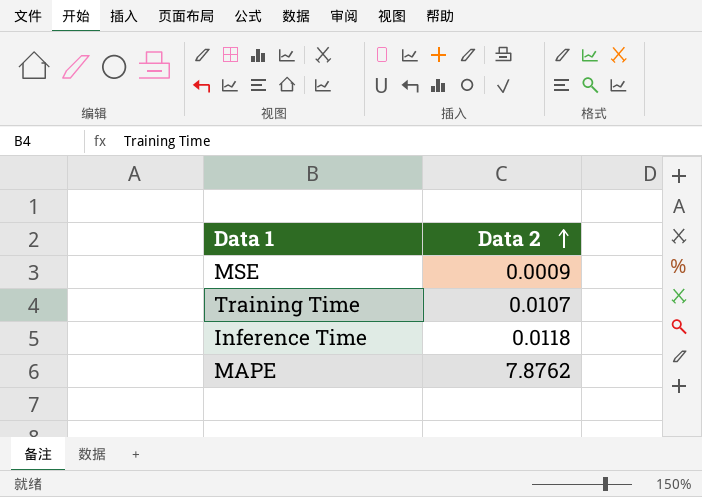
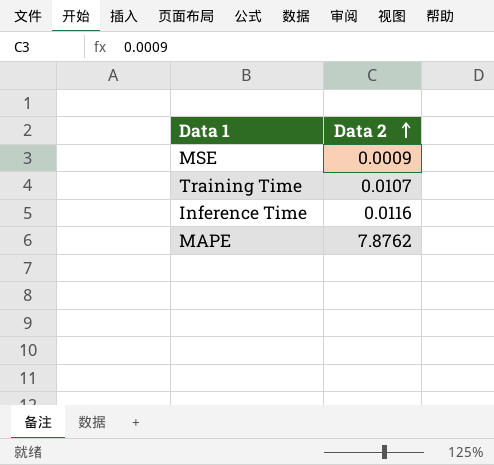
Inference Time | Data 2: 0.0118 -> 0.0116

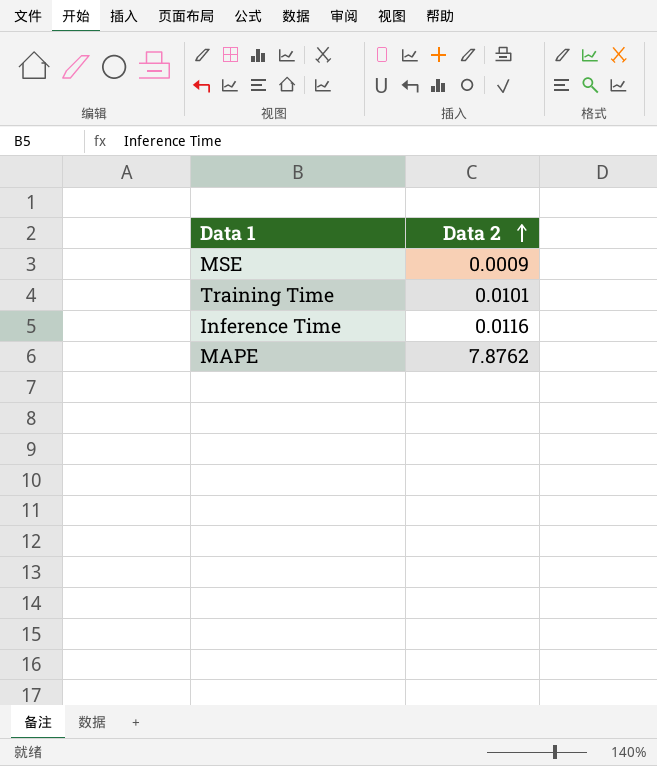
Training Time | Data 2: 0.0107 -> 0.0101

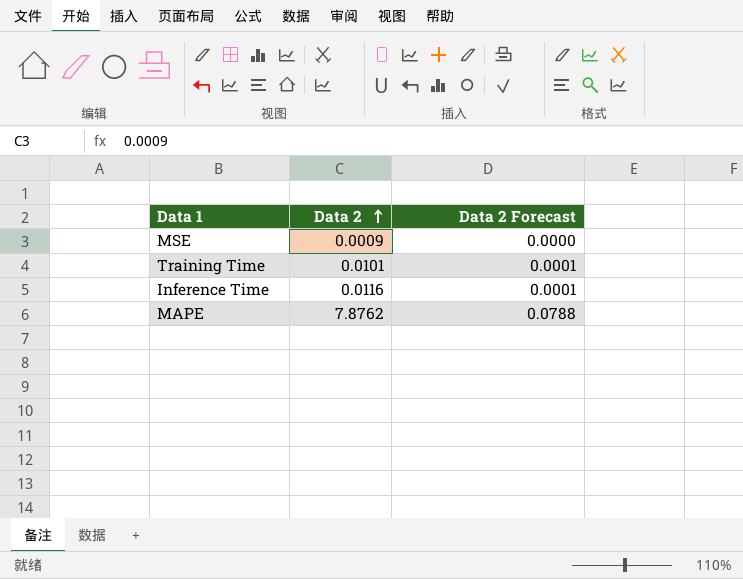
column Data 2 Forecast | formula: none -> [Data 2] * 0.01

